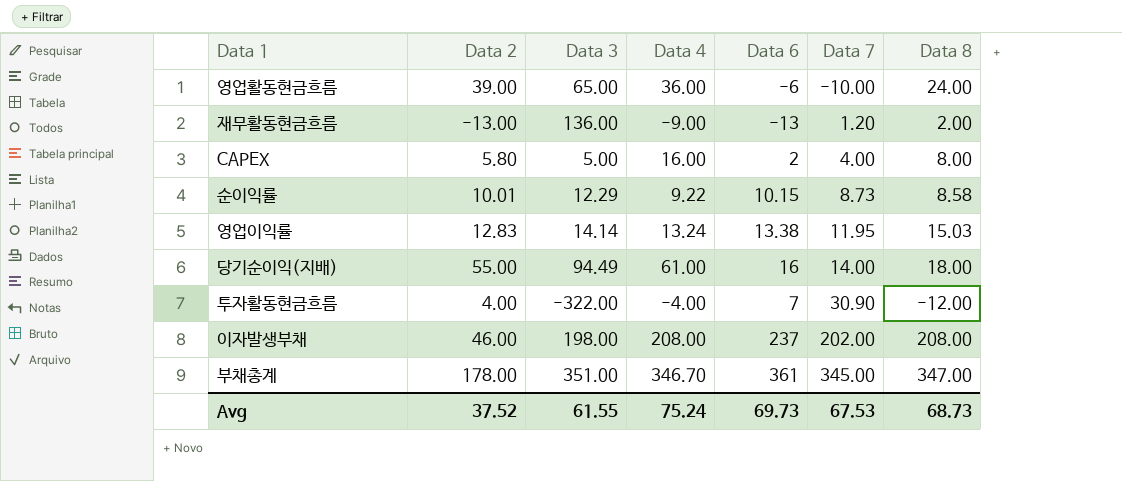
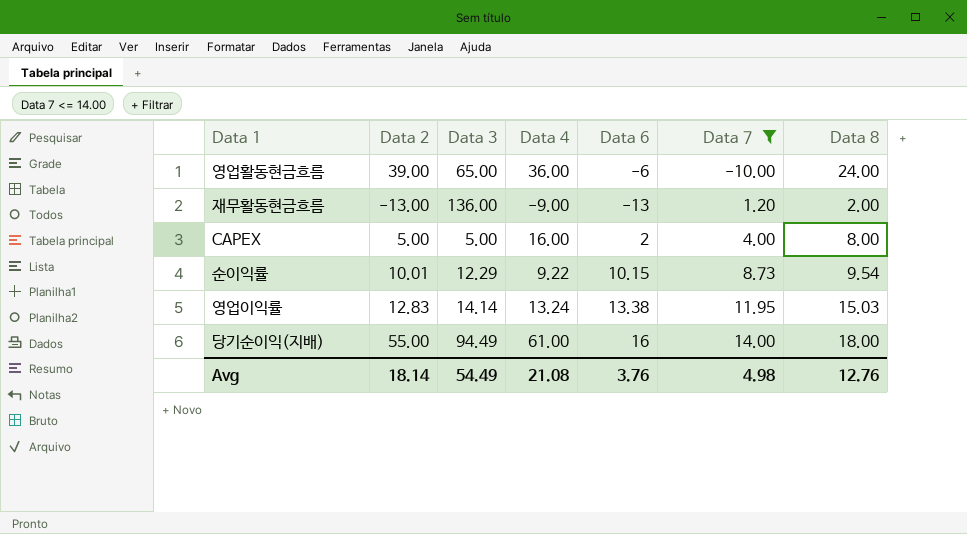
filter: none -> Data 7 <= 14.00
CAPEX | Data 2: 5.80 -> 5.00
순이익률 | Data 8: 8.58 -> 9.54
Avg | Data 2: 37.52 -> 18.14
Avg | Data 3: 61.55 -> 54.49
Avg | Data 4: 75.24 -> 21.08
Avg | Data 6: 69.73 -> 3.76
Avg | Data 7: 67.53 -> 4.98
Avg | Data 8: 68.73 -> 12.76

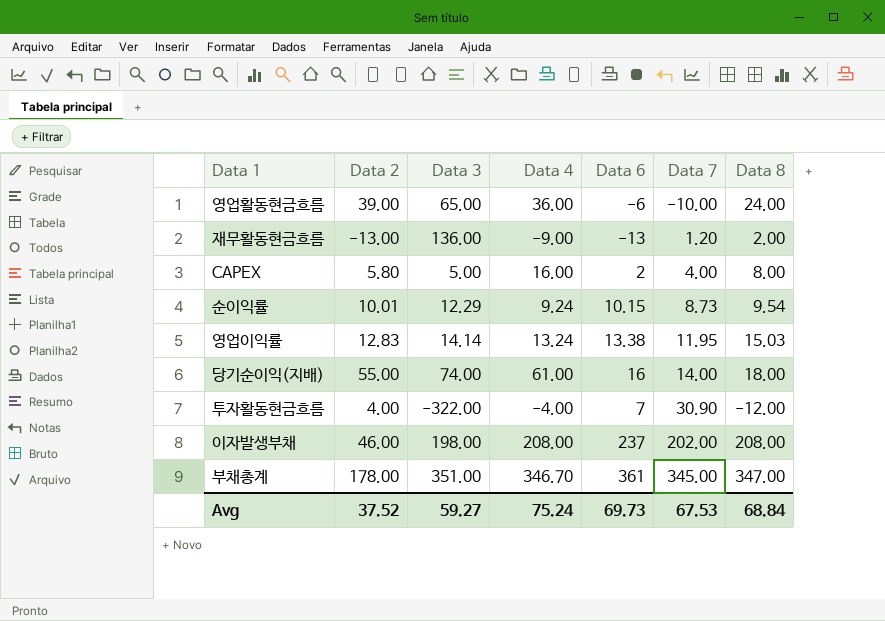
filter: Data 7 <= 14.00 -> none
CAPEX | Data 2: 5.00 -> 5.80
순이익률 | Data 4: 9.22 -> 9.24
당기순이익(지배) | Data 3: 94.49 -> 74.00
Avg | Data 2: 18.14 -> 37.52
Avg | Data 3: 54.49 -> 59.27
Avg | Data 4: 21.08 -> 75.24
Avg | Data 6: 3.76 -> 69.73
Avg | Data 7: 4.98 -> 67.53
Avg | Data 8: 12.76 -> 68.84

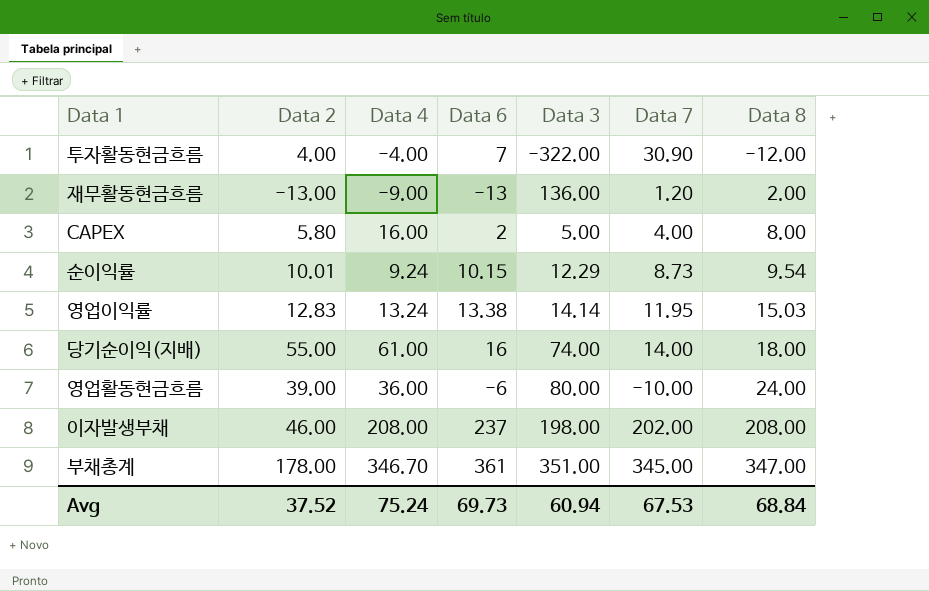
row order: Data 7 ascending -> Data 8 ascending
column Data 3 | position: 3 -> 5
영업활동현금흐름 | Data 3: 65.00 -> 80.00
Avg | Data 3: 59.27 -> 60.94

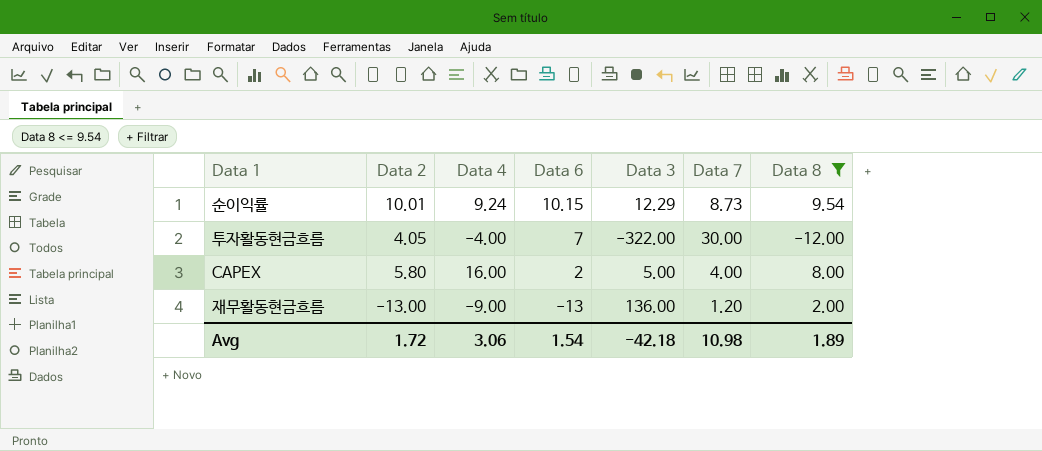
filter: none -> Data 8 <= 9.54
row order: Data 8 ascending -> Data 6 descending
투자활동현금흐름 | Data 2: 4.00 -> 4.05
투자활동현금흐름 | Data 7: 30.90 -> 30.00
Avg | Data 2: 37.52 -> 1.72
Avg | Data 4: 75.24 -> 3.06
Avg | Data 6: 69.73 -> 1.54
Avg | Data 3: 60.94 -> -42.18
Avg | Data 7: 67.53 -> 10.98
Avg | Data 8: 68.84 -> 1.89

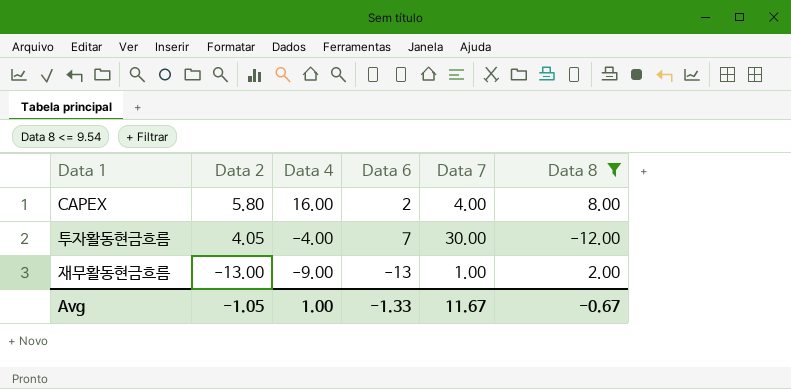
row order: Data 6 descending -> Data 2 descending
column Data 3 | position: 5 -> none
row 순이익률: 10.01 | 9.24 | 10.15 | 12.29 | 8.73 | 9.54 -> none
재무활동현금흐름 | Data 7: 1.20 -> 1.00
Avg | Data 2: 1.72 -> -1.05
Avg | Data 4: 3.06 -> 1.00
Avg | Data 6: 1.54 -> -1.33
Avg | Data 7: 10.98 -> 11.67
Avg | Data 8: 1.89 -> -0.67

